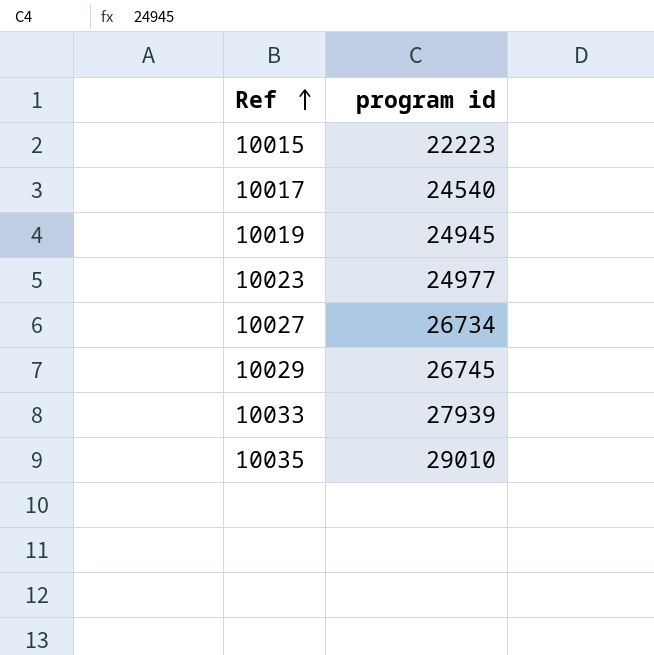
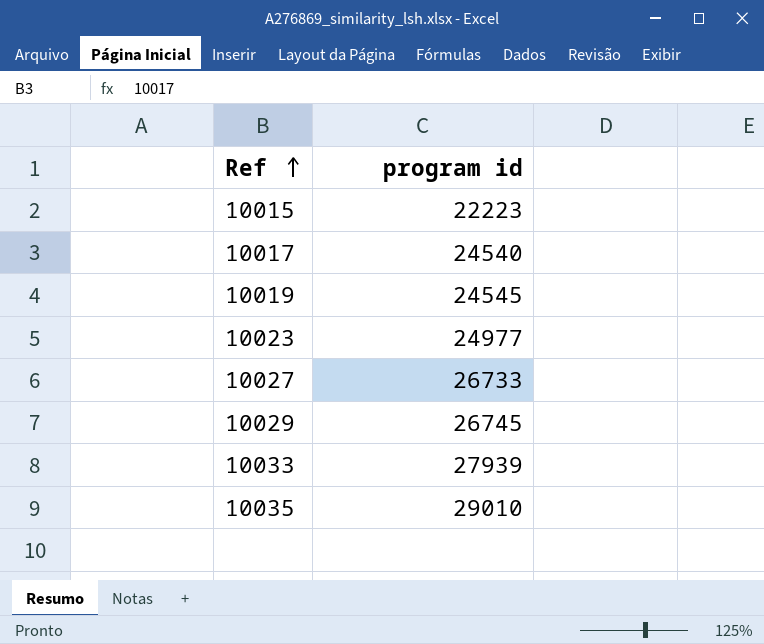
10019 | program id: 24945 -> 24545
10027 | program id: 26734 -> 26733

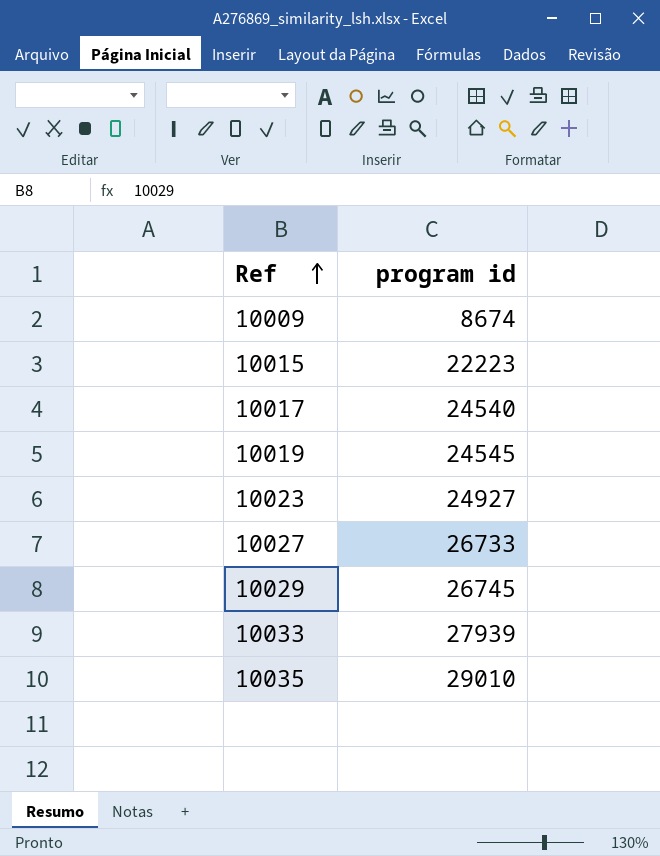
row 10009: none -> 8674
10023 | program id: 24977 -> 24927

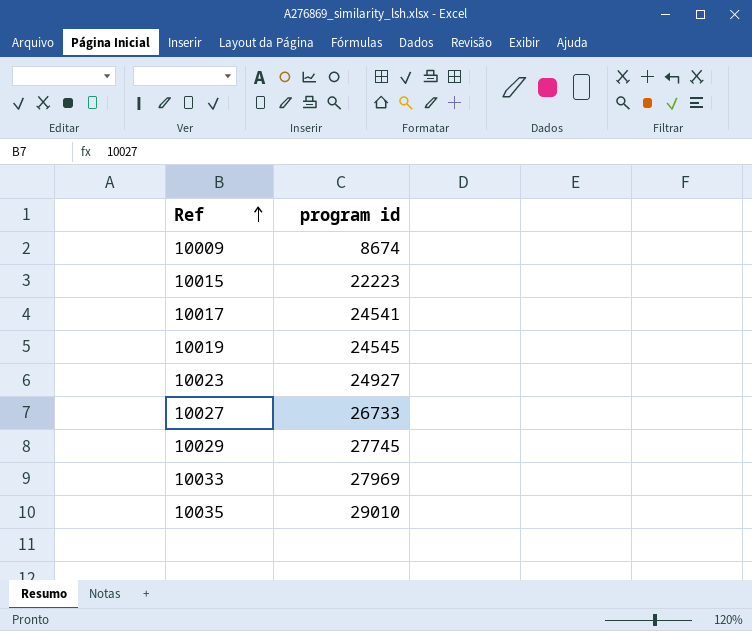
10017 | program id: 24540 -> 24541
10029 | program id: 26745 -> 27745
10033 | program id: 27939 -> 27969

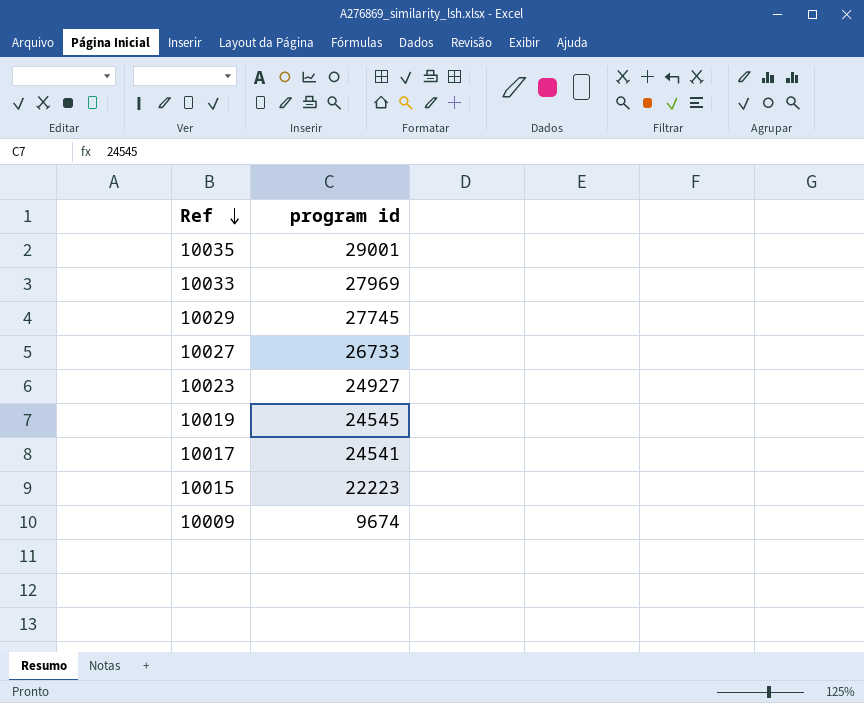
row order: Ref ascending -> Ref descending
10035 | program id: 29010 -> 29001
10009 | program id: 8674 -> 9674

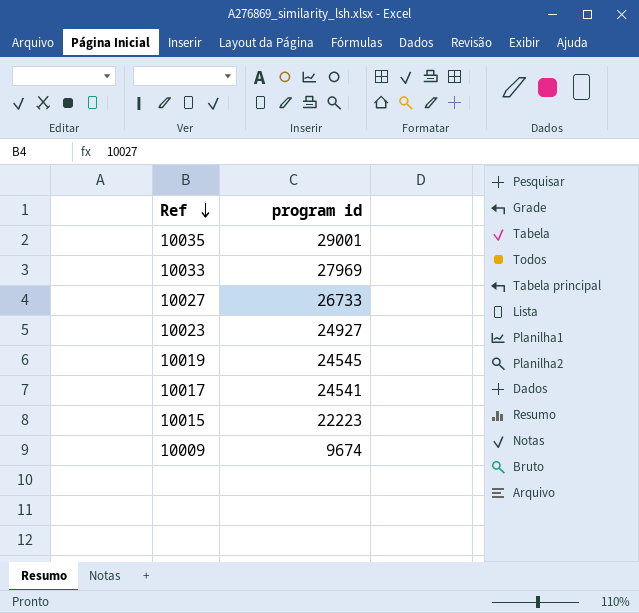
row 10029: 27745 -> none

